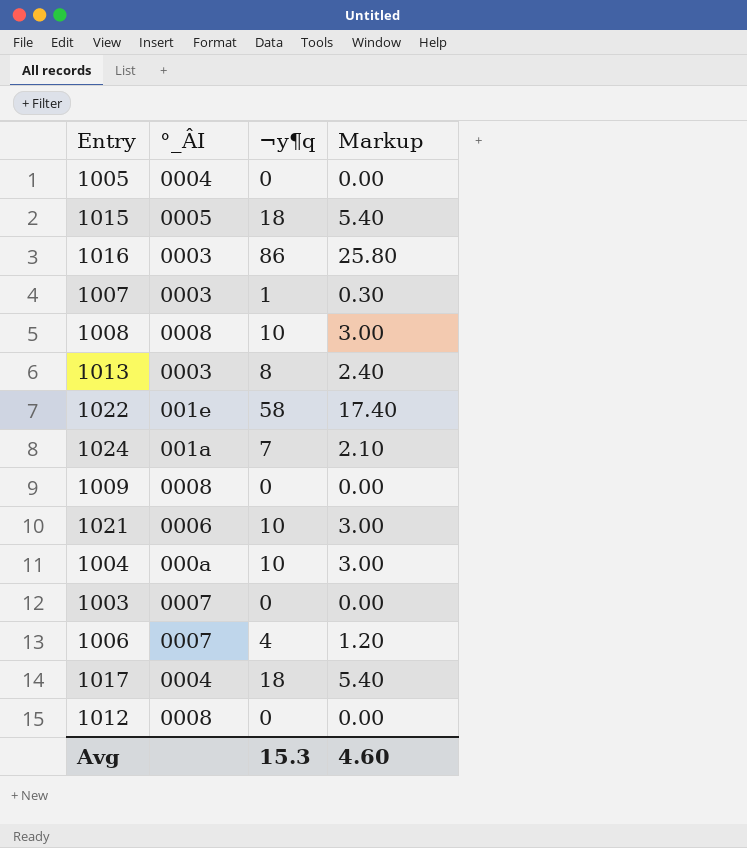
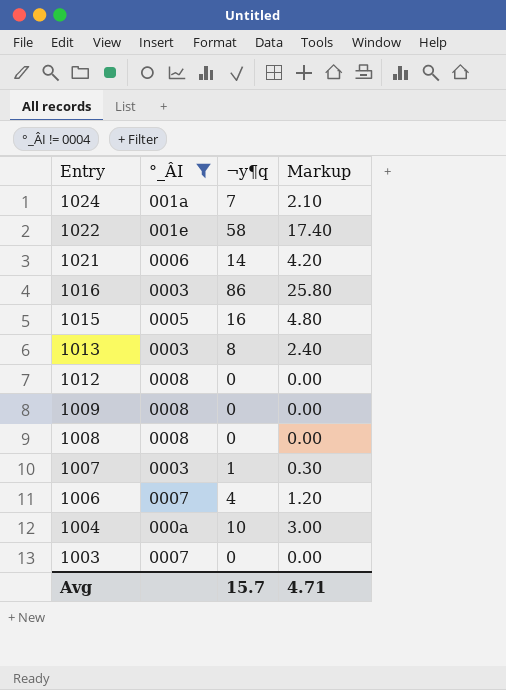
filter: none -> °_ÂI != 0004
row order: none -> Entry descending
1021 | ¬y¶q: 10 -> 14
1021 | Markup: 3.00 -> 4.20
1015 | ¬y¶q: 18 -> 16
1015 | Markup: 5.40 -> 4.80
1008 | ¬y¶q: 10 -> 0
1008 | Markup: 3.00 -> 0.00
Avg | ¬y¶q: 15.3 -> 15.7
Avg | Markup: 4.60 -> 4.71

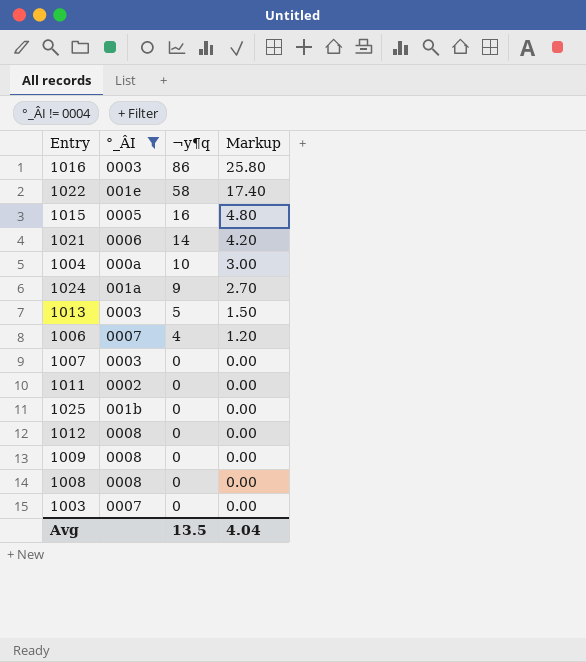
row order: Entry descending -> ¬y¶q descending
1024 | ¬y¶q: 7 -> 9
1024 | Markup: 2.10 -> 2.70
1013 | ¬y¶q: 8 -> 5
1013 | Markup: 2.40 -> 1.50
1007 | ¬y¶q: 1 -> 0
1007 | Markup: 0.30 -> 0.00
row 1011: none -> 0002 | 0 | 0.00
row 1025: none -> 001b | 0 | 0.00
Avg | ¬y¶q: 15.7 -> 13.5
Avg | Markup: 4.71 -> 4.04

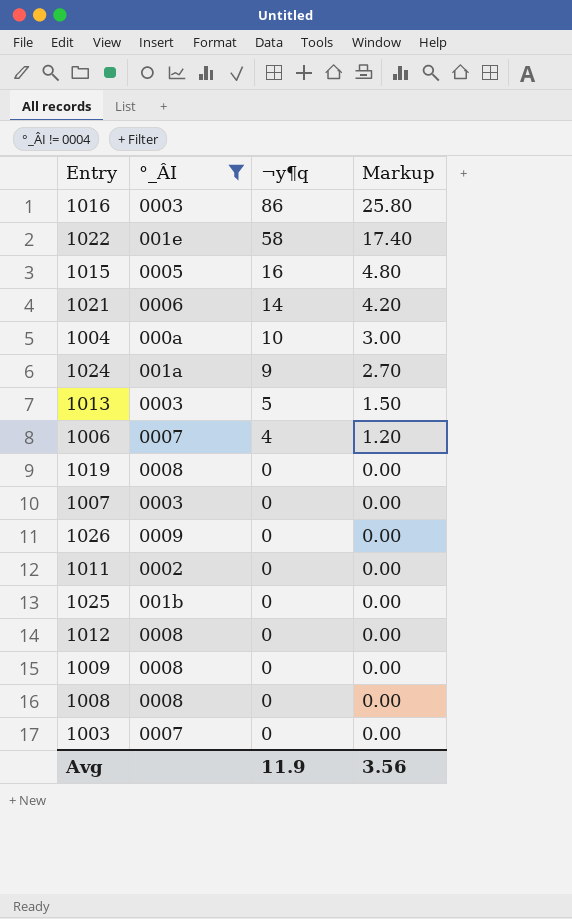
row 1019: none -> 0008 | 0 | 0.00
row 1026: none -> 0009 | 0 | 0.00
Avg | ¬y¶q: 13.5 -> 11.9
Avg | Markup: 4.04 -> 3.56

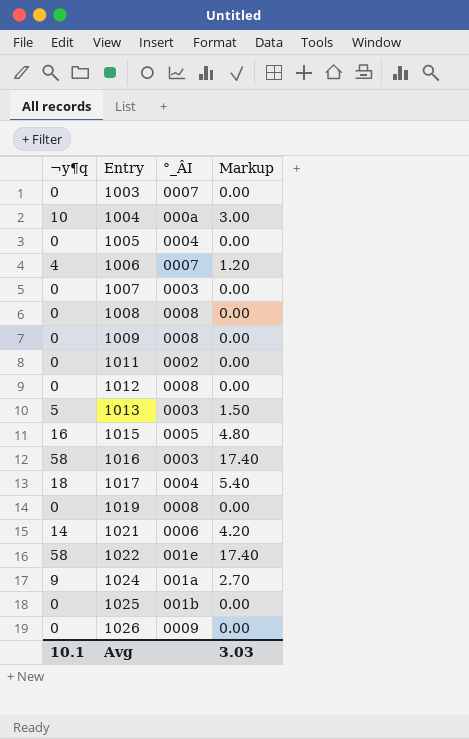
filter: °_ÂI != 0004 -> none
row order: ¬y¶q descending -> Entry ascending
column ¬y¶q | position: 3 -> 1
1016 | ¬y¶q: 86 -> 58
1016 | Markup: 25.80 -> 17.40
Avg | ¬y¶q: 11.9 -> 10.1
Avg | Markup: 3.56 -> 3.03

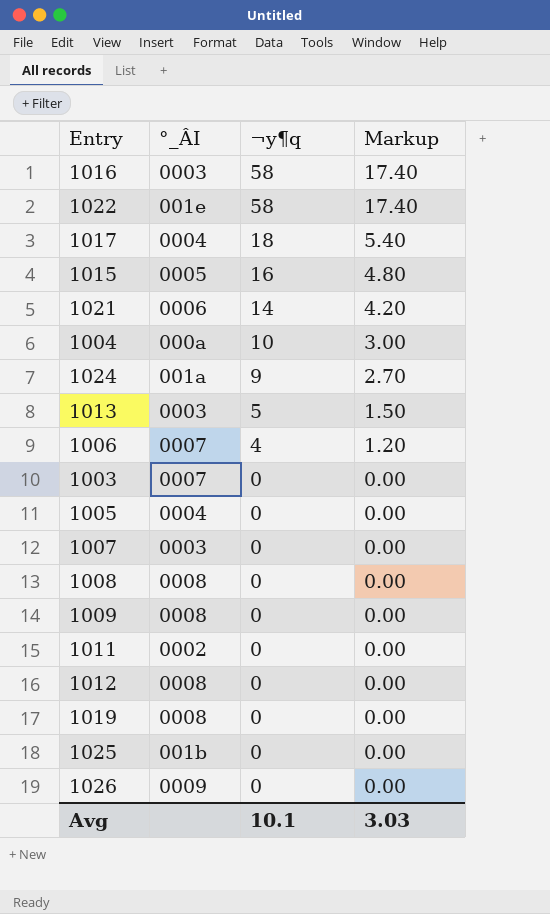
row order: Entry ascending -> ¬y¶q descending
column ¬y¶q | position: 1 -> 3

